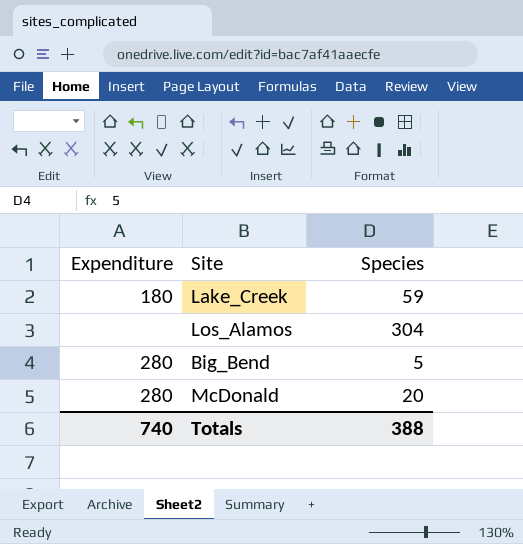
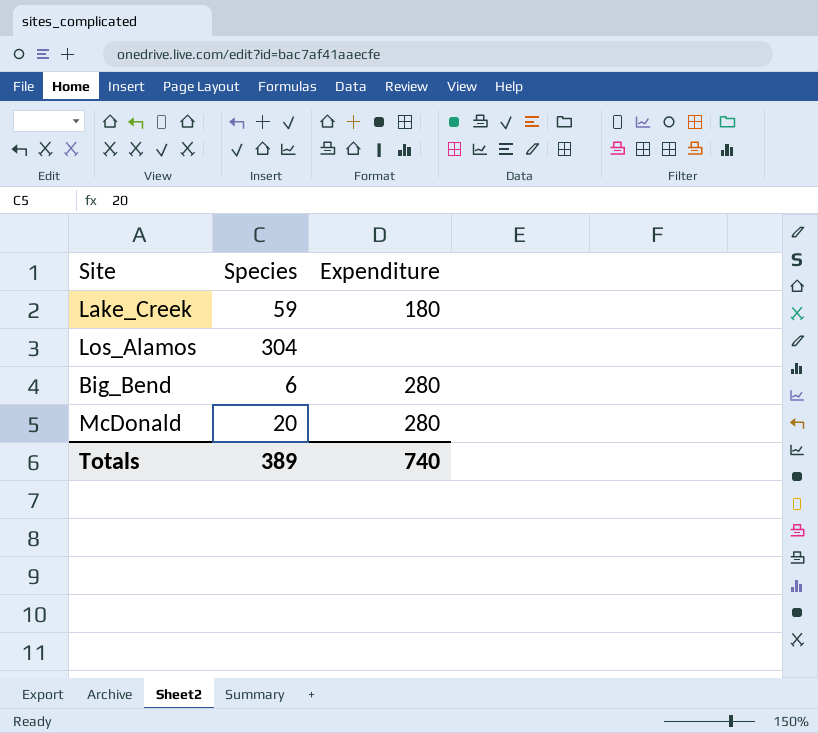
column Expenditure | position: 1 -> 3
Big_Bend | Species: 5 -> 6
Totals | Species: 388 -> 389

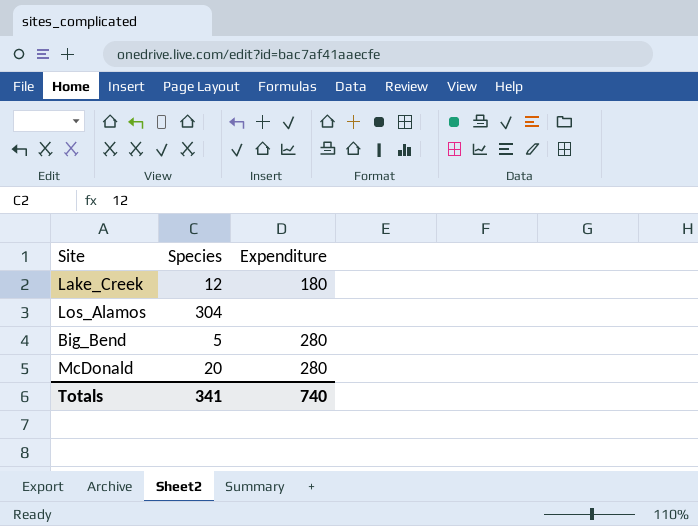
Lake_Creek | Species: 59 -> 12
Big_Bend | Species: 6 -> 5
Totals | Species: 389 -> 341

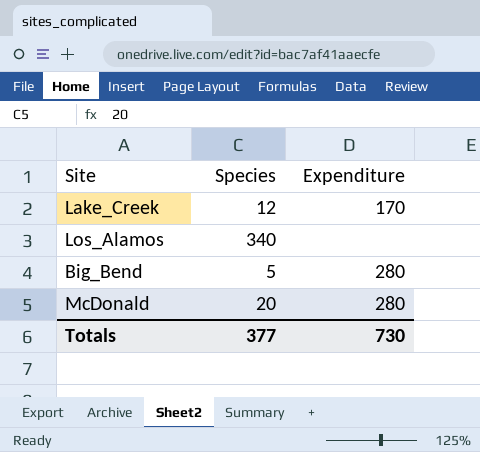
Lake_Creek | Expenditure: 180 -> 170
Los_Alamos | Species: 304 -> 340
Totals | Species: 341 -> 377
Totals | Expenditure: 740 -> 730

